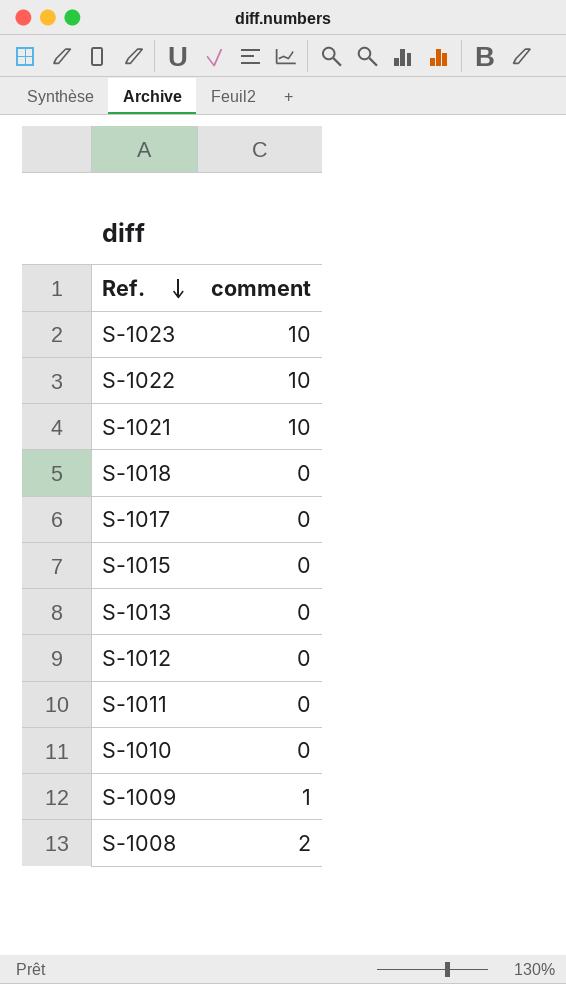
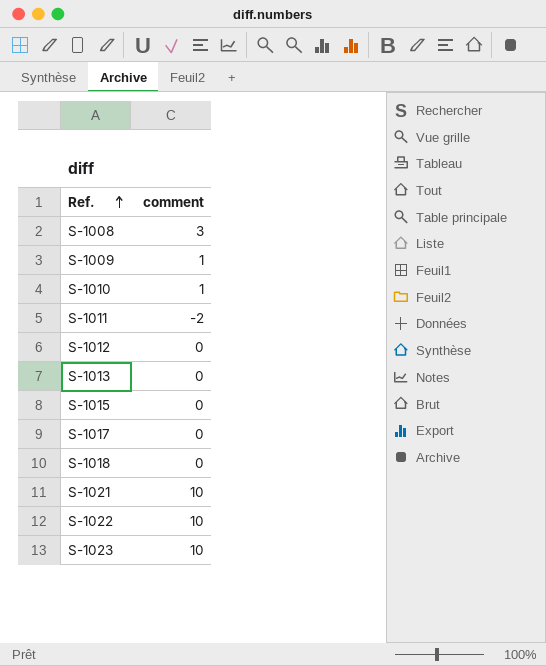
row order: Ref. descending -> Ref. ascending
S-1008 | comment: 2 -> 3
S-1010 | comment: 0 -> 1
S-1011 | comment: 0 -> -2

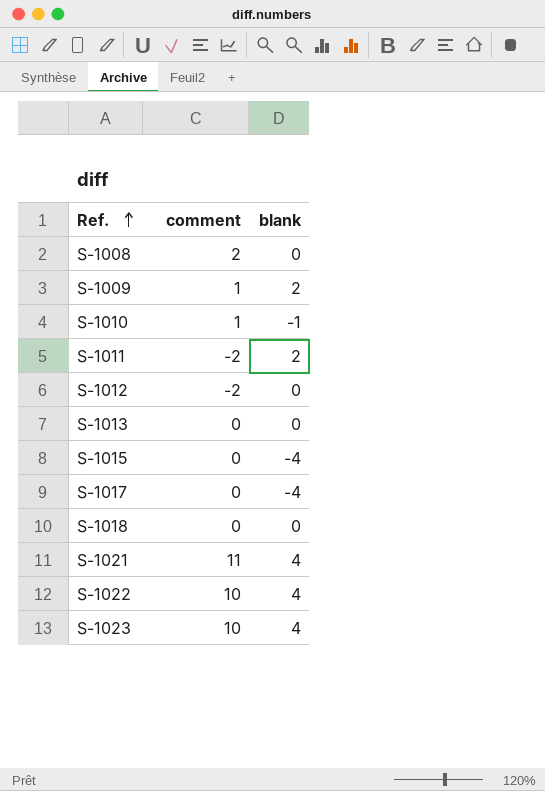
column blank | position: none -> 3
S-1008 | comment: 3 -> 2
S-1012 | comment: 0 -> -2
S-1021 | comment: 10 -> 11

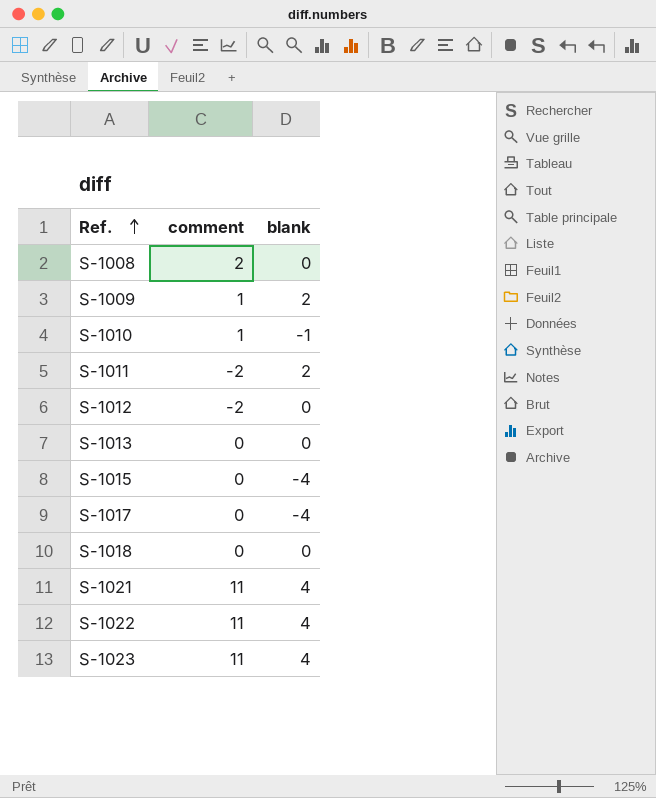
S-1022 | comment: 10 -> 11
S-1023 | comment: 10 -> 11

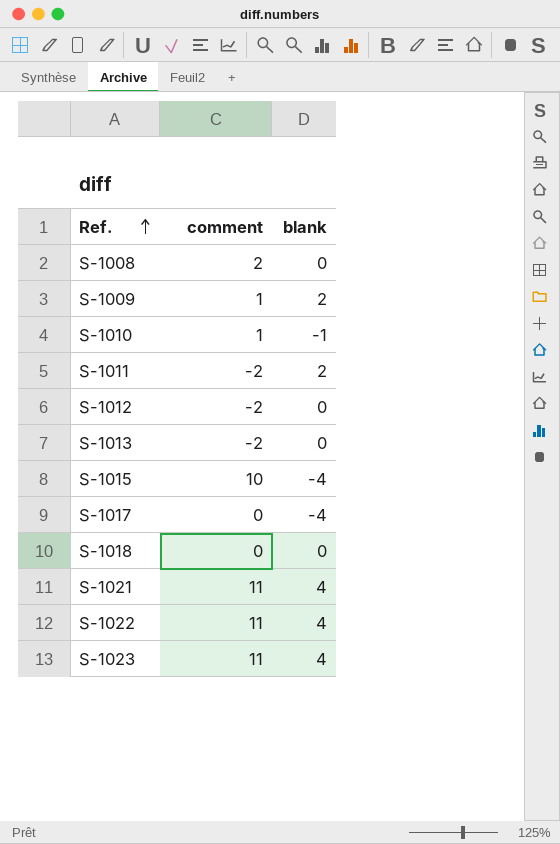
S-1013 | comment: 0 -> -2
S-1015 | comment: 0 -> 10

